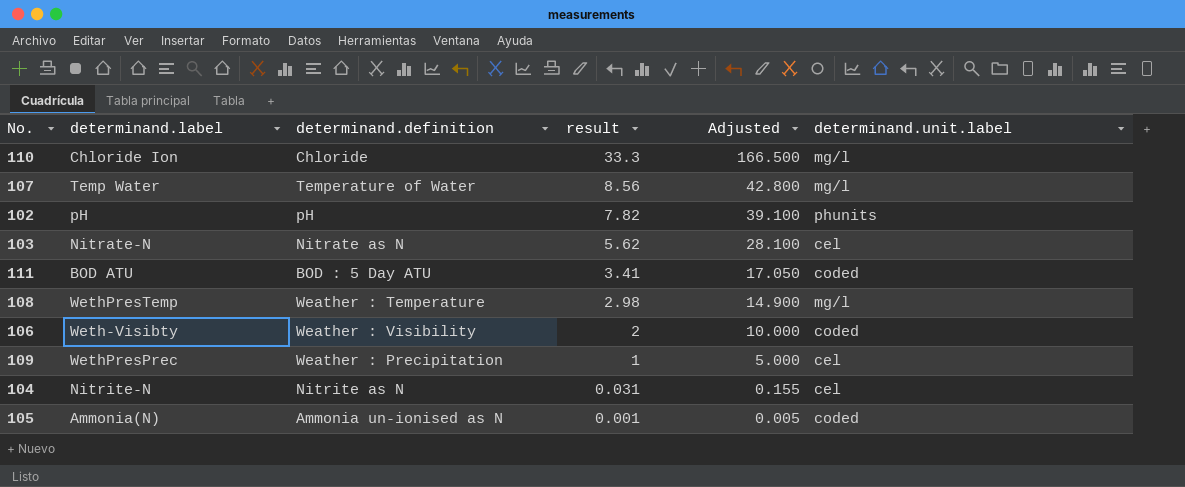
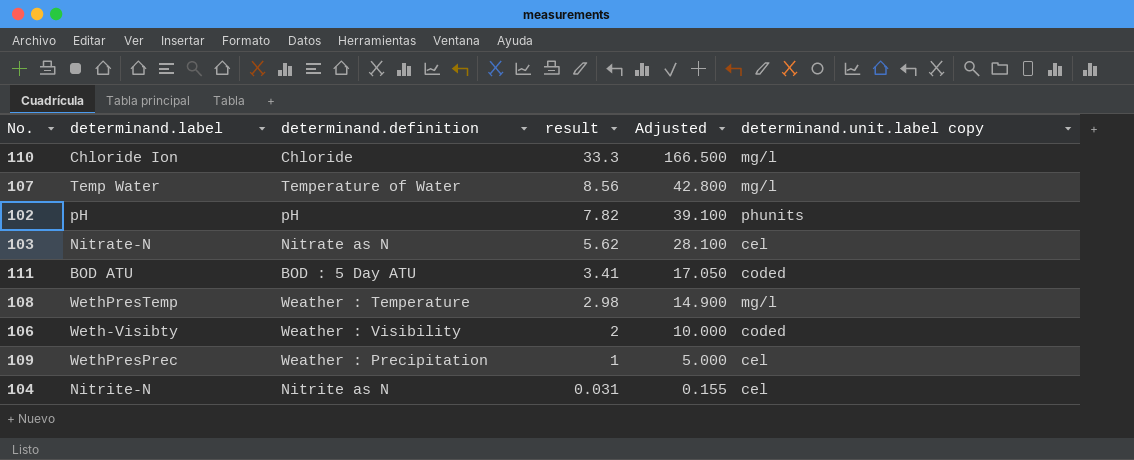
column name: determinand.unit.label -> determinand.unit.label copy
row 105: Ammonia(N) | Ammonia un-ionised as N | 0.001 | 0.005 | coded -> none

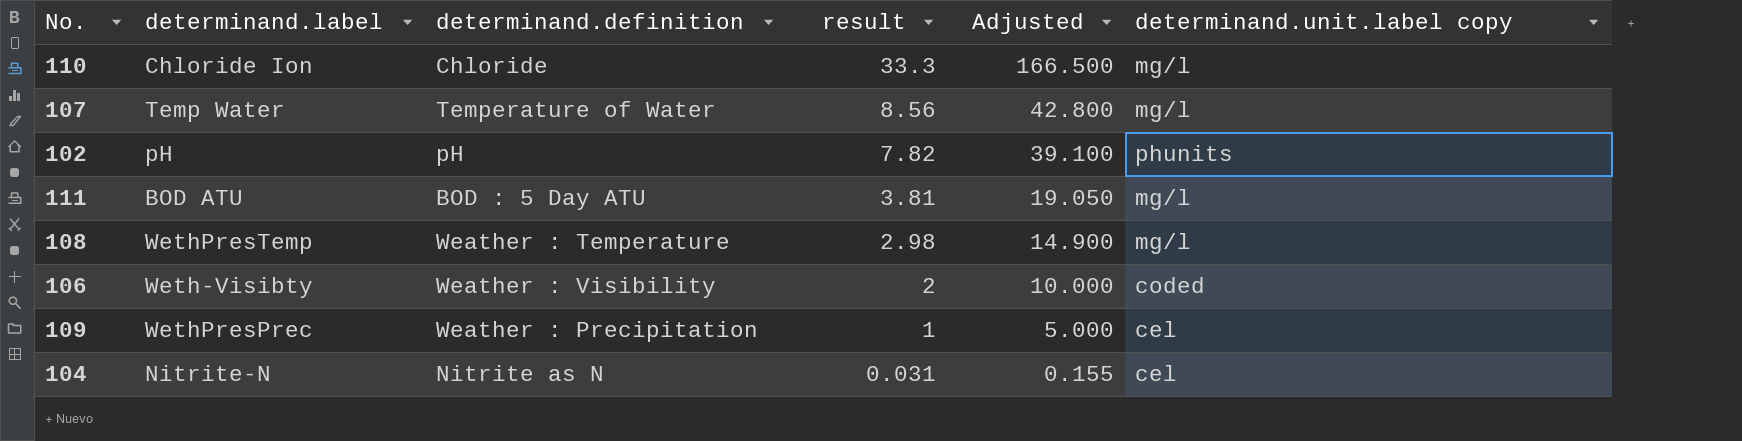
row 103: Nitrate-N | Nitrate as N | 5.62 | 28.100 | cel -> none
111 | result: 3.41 -> 3.81
111 | Adjusted: 17.050 -> 19.050
111 | determinand.unit.label copy: coded -> mg/l

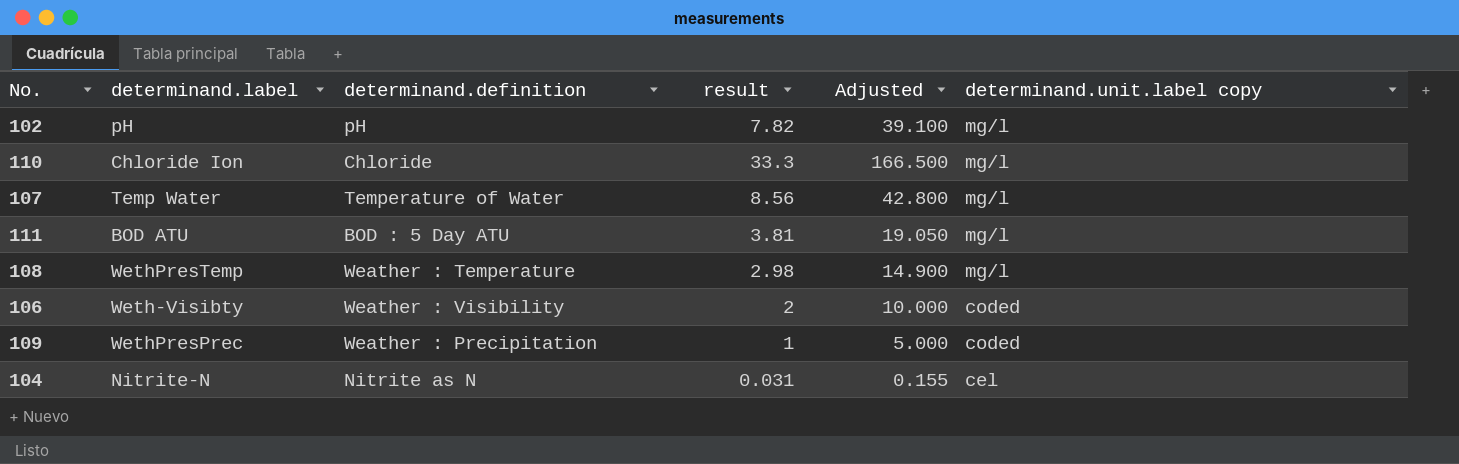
row order: result descending -> determinand.unit.label copy descending
102 | determinand.unit.label copy: phunits -> mg/l
109 | determinand.unit.label copy: cel -> coded

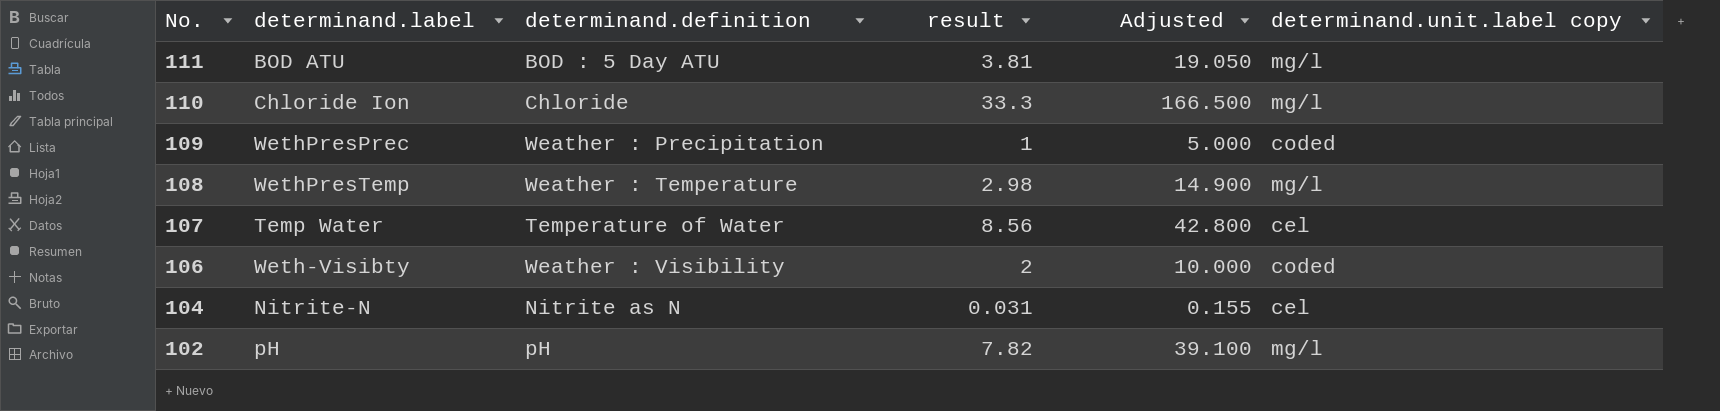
row order: determinand.unit.label copy descending -> No. descending
107 | determinand.unit.label copy: mg/l -> cel

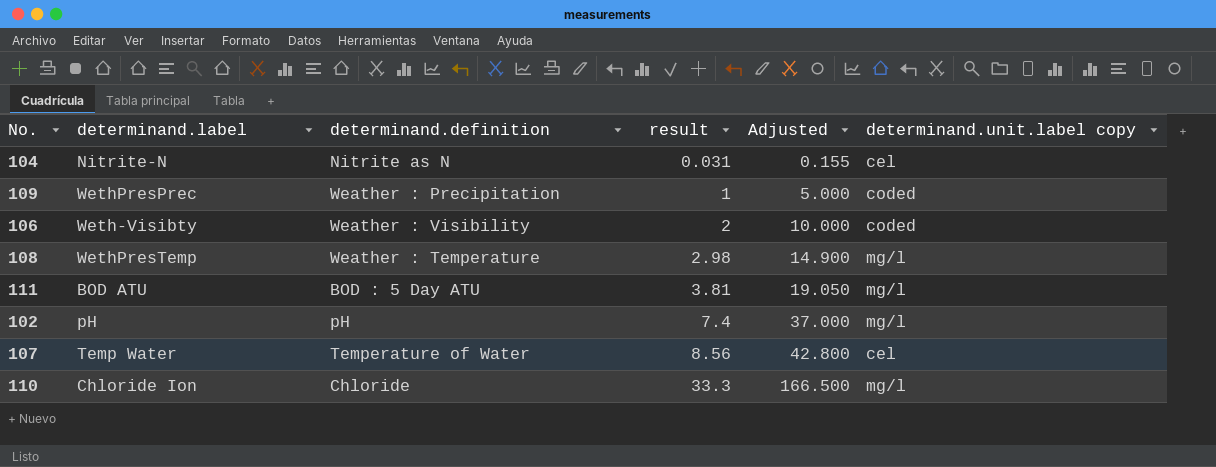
row order: No. descending -> result ascending
102 | result: 7.82 -> 7.4
102 | Adjusted: 39.100 -> 37.000

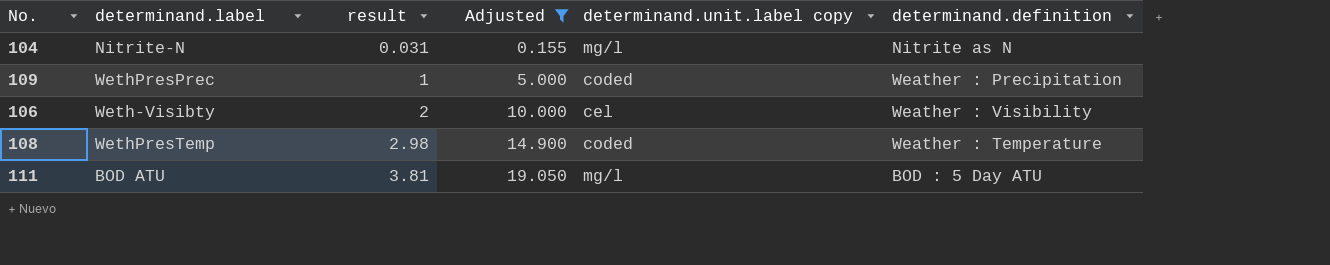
filter: none -> Adjusted <= 19.050
column determinand.definition | position: 3 -> 6
104 | determinand.unit.label copy: cel -> mg/l
106 | determinand.unit.label copy: coded -> cel
108 | determinand.unit.label copy: mg/l -> coded

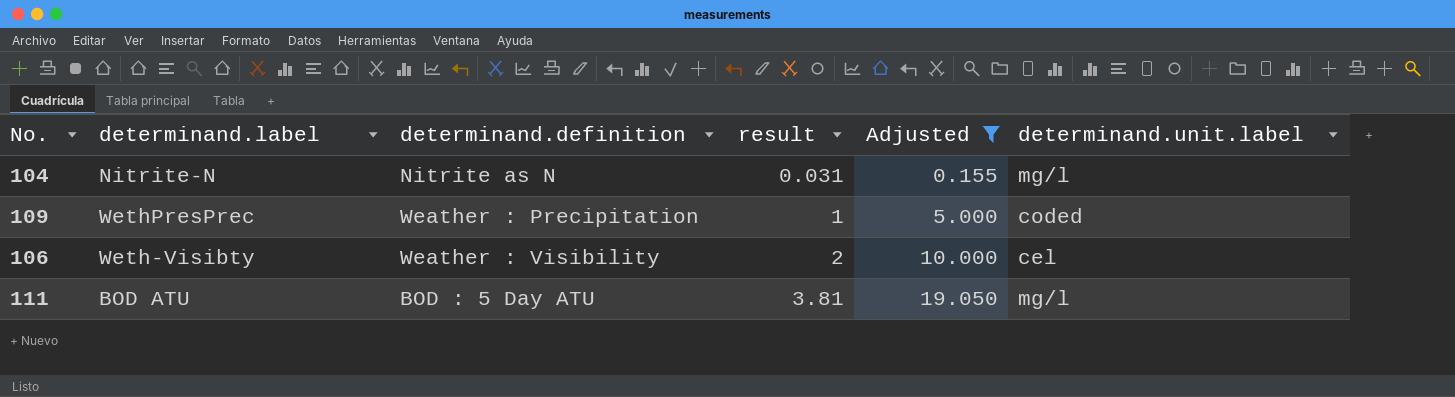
column determinand.definition | position: 6 -> 3
column name: determinand.unit.label copy -> determinand.unit.label
row 108: WethPresTemp | 2.98 | 14.900 | coded | Weather : Temperature -> none

